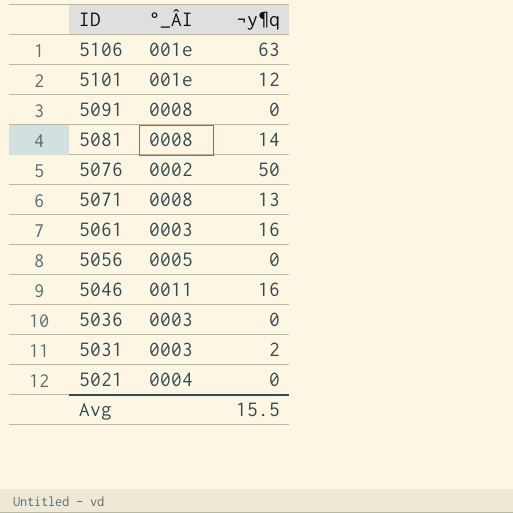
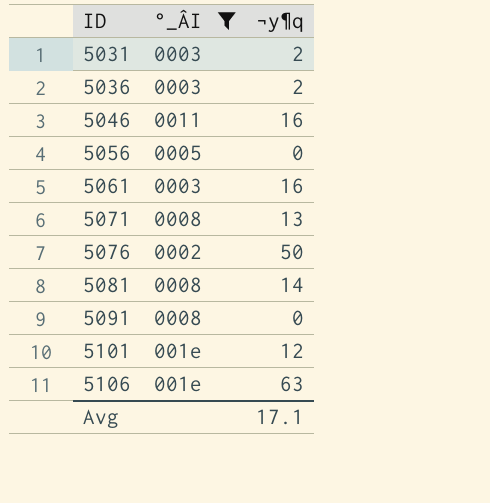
filter: none -> °_ÂI != 0004
row order: ID descending -> ID ascending
5036 | ¬y¶q: 0 -> 2
Avg | ¬y¶q: 15.5 -> 17.1

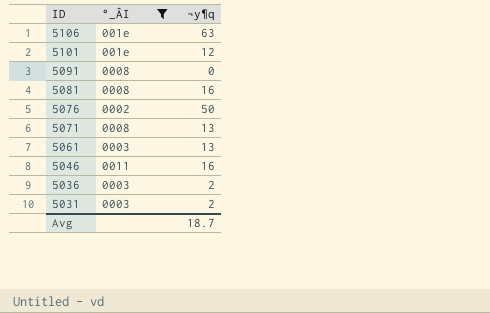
row order: ID ascending -> ID descending
row 5056: 0005 | 0 -> none
5081 | ¬y¶q: 14 -> 16
5061 | ¬y¶q: 16 -> 13
Avg | ¬y¶q: 17.1 -> 18.7

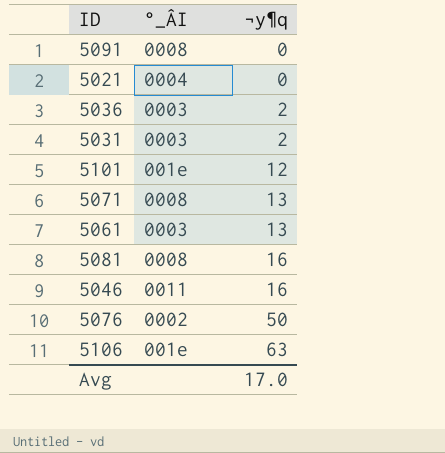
filter: °_ÂI != 0004 -> none
row order: ID descending -> ¬y¶q ascending
Avg | ¬y¶q: 18.7 -> 17.0

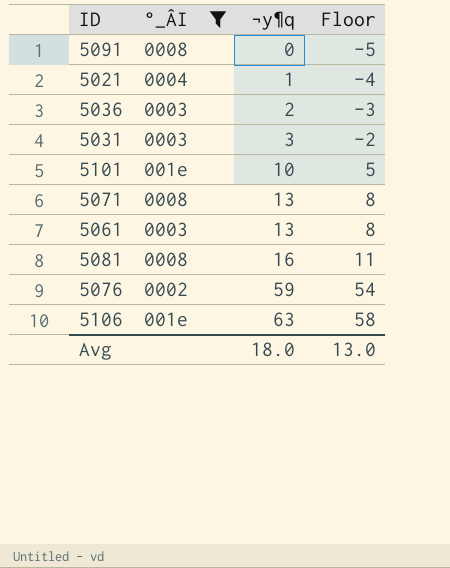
filter: none -> °_ÂI != 0011
column Floor | formula: none -> [¬y¶q] - 5
5021 | ¬y¶q: 0 -> 1
5031 | ¬y¶q: 2 -> 3
5101 | ¬y¶q: 12 -> 10
5076 | ¬y¶q: 50 -> 59
Avg | ¬y¶q: 17.0 -> 18.0

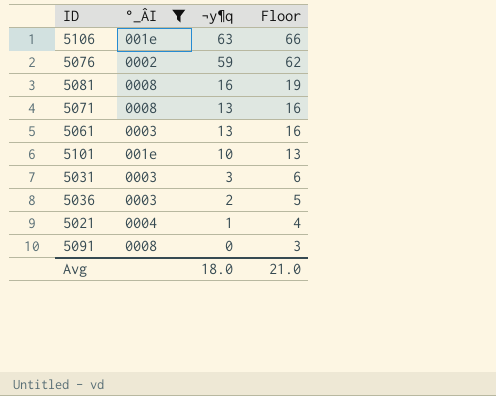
row order: ¬y¶q ascending -> ¬y¶q descending
column Floor | formula: [¬y¶q] - 5 -> [¬y¶q] + 3
Avg | Floor: 13.0 -> 21.0

